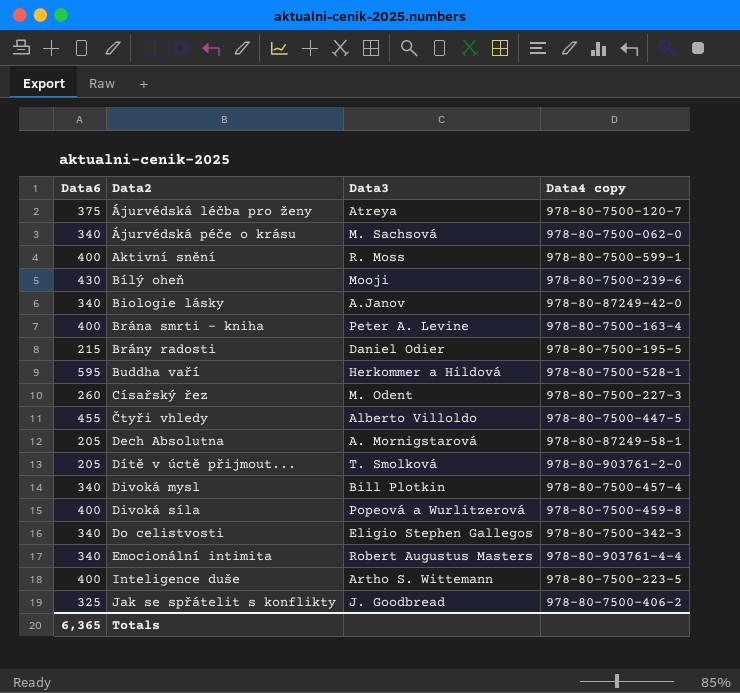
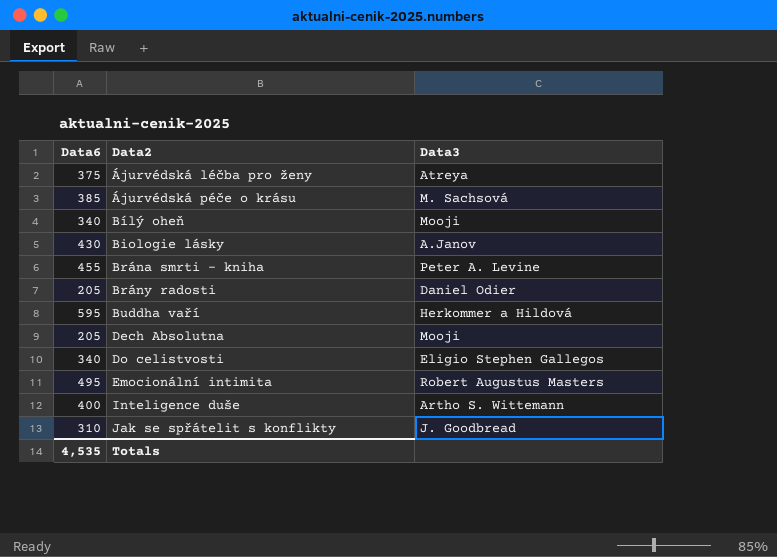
column Data4 copy | position: 4 -> none
row Aktivní snění: 400 | R. Moss | 978-80-7500-599-1 -> none
row Císařský řez: 260 | M. Odent | 978-80-7500-227-3 -> none
row Čtyři vhledy: 455 | Alberto Villoldo | 978-80-7500-447-5 -> none
row Dítě v úctě přijmout...: 205 | T. Smolková | 978-80-903761-2-0 -> none
row Divoká mysl: 340 | Bill Plotkin | 978-80-7500-457-4 -> none
row Divoká síla: 400 | Popeová a Wurlitzerová | 978-80-7500-459-8 -> none
Ájurvédská péče o krásu | Data6: 340 -> 385
Bílý oheň | Data6: 430 -> 340
Biologie lásky | Data6: 340 -> 430
Brána smrti - kniha | Data6: 400 -> 455
Brány radosti | Data6: 215 -> 205
Dech Absolutna | Data3: A. Mornigstarová -> Mooji
Emocionální intimita | Data6: 340 -> 495
Jak se spřátelit s konflikty | Data6: 325 -> 310
Totals | Data6: 6,365 -> 4,535

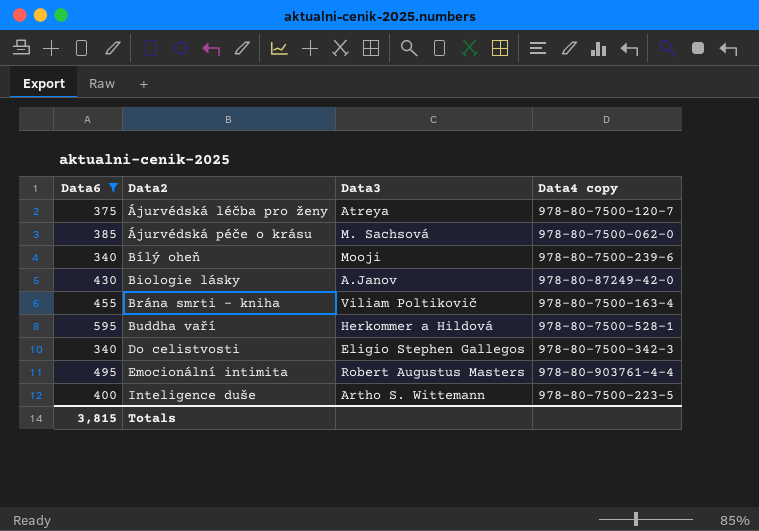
filter: none -> Data6 >= 340
column Data4 copy | position: none -> 4
Brána smrti - kniha | Data3: Peter A. Levine -> Viliam Poltikovič
Totals | Data6: 4,535 -> 3,815

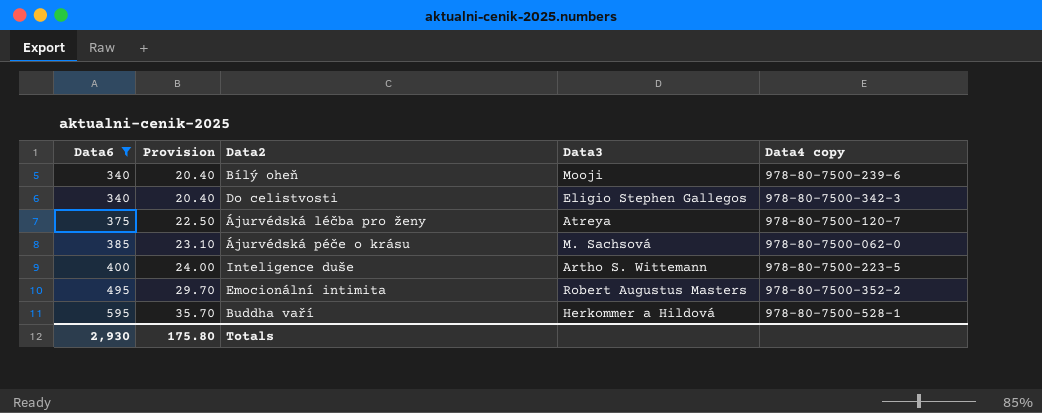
row order: Data2 ascending -> Data6 ascending
column Provision | formula: none -> [Data6] * 0.06
row Biologie lásky: 430 | A.Janov | 978-80-87249-42-0 -> none
row Brána smrti - kniha: 455 | Viliam Poltikovič | 978-80-7500-163-4 -> none
Emocionální intimita | Data4 copy: 978-80-903761-4-4 -> 978-80-7500-352-2
Totals | Data6: 3,815 -> 2,930

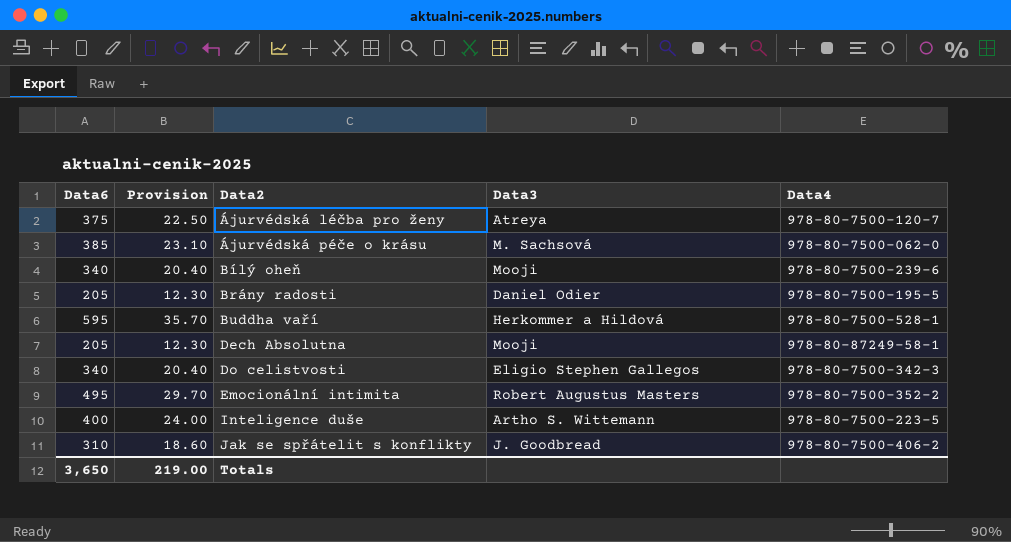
filter: Data6 >= 340 -> none
row order: Data6 ascending -> Data2 ascending
column name: Data4 copy -> Data4
Totals | Data6: 2,930 -> 3,650
Totals | Provision: 175.80 -> 219.00

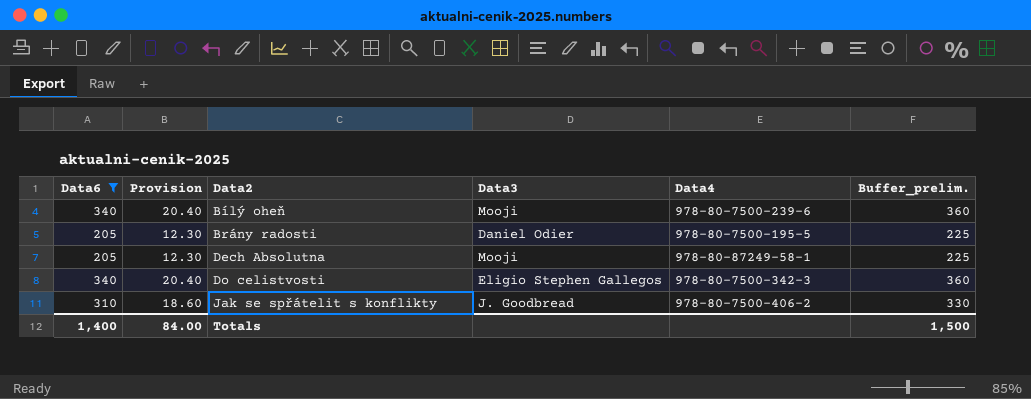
filter: none -> Data6 <= 340
column Buffer_prelim. | formula: none -> [Data6] + 20
Totals | Data6: 3,650 -> 1,400
Totals | Provision: 219.00 -> 84.00

